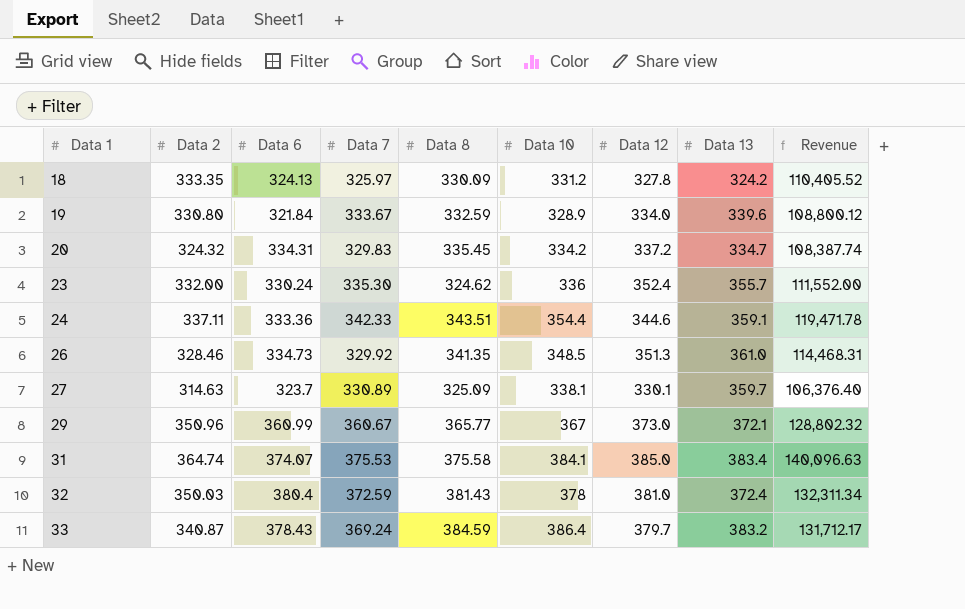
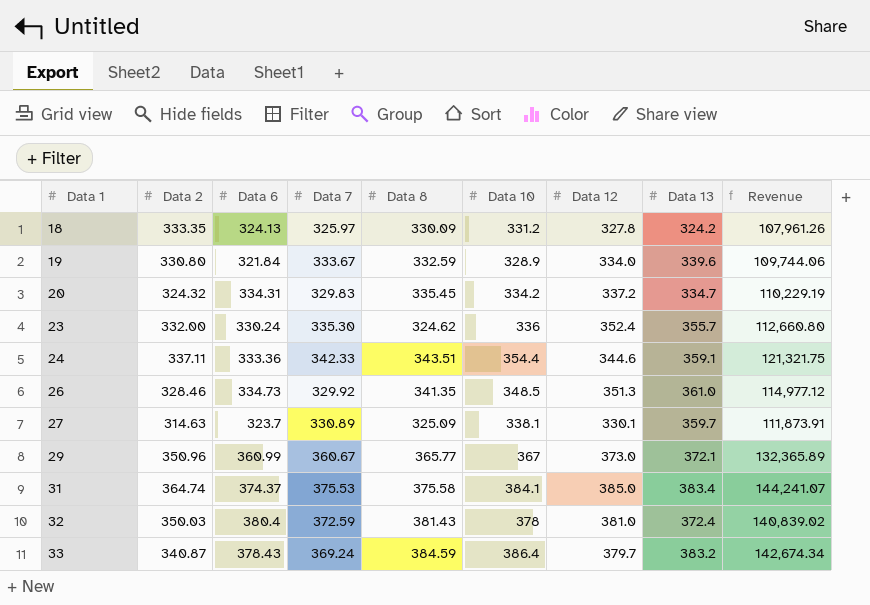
column Revenue | formula: [Data 2] * [Data 10] -> [Data 7] * [Data 10]
31 | Data 6: 374.07 -> 374.37

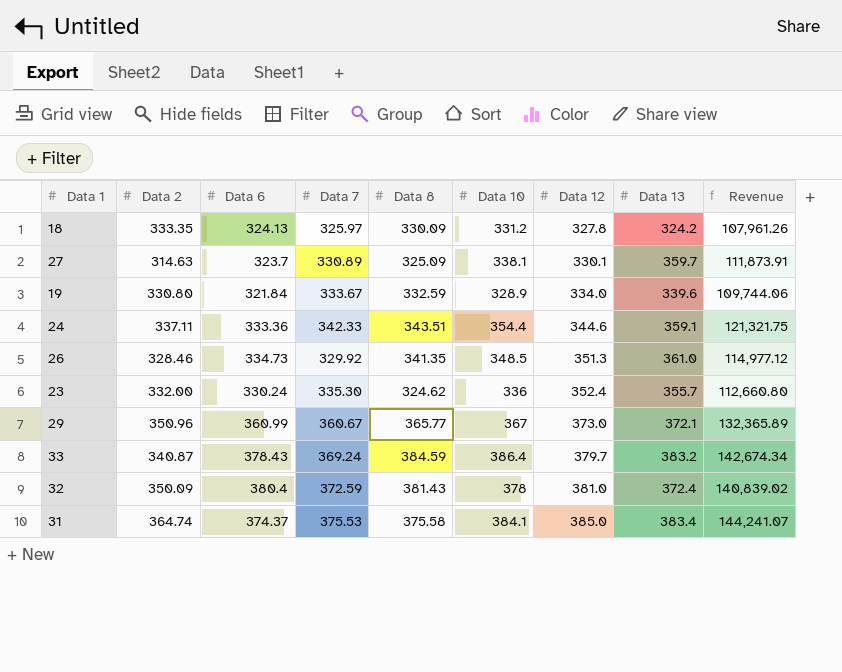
row order: Data 1 ascending -> Data 12 ascending
row 20: 324.32 | 334.31 | 329.83 | 335.45 | 334.2 | 337.2 | 334.7 | 110,229.19 -> none
32 | Data 2: 350.03 -> 350.09

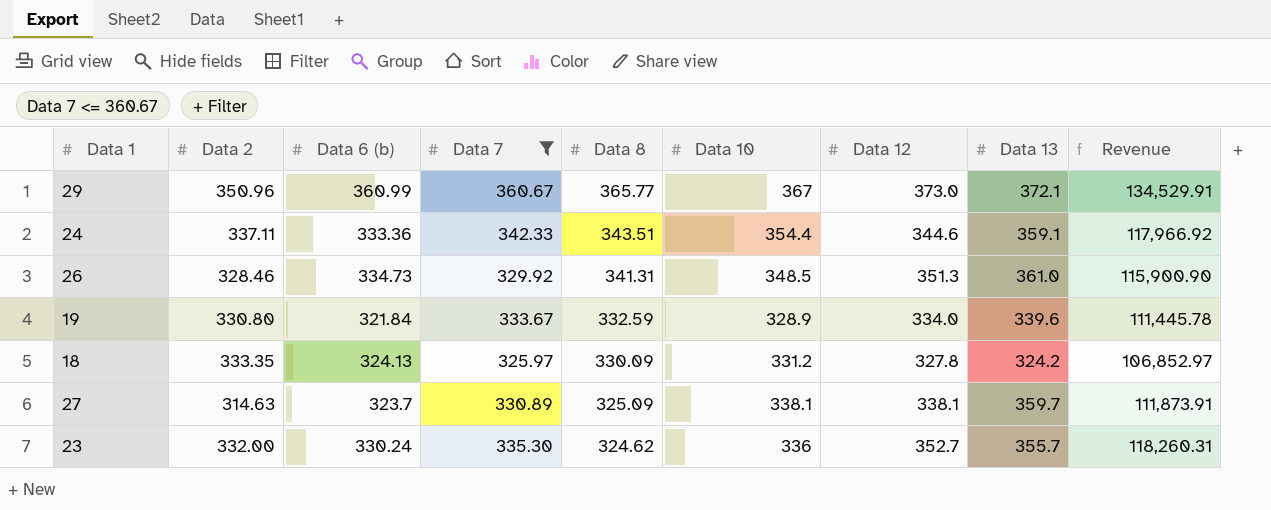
filter: none -> Data 7 <= 360.67
row order: Data 12 ascending -> Data 8 descending
column name: Data 6 -> Data 6 (b)
column Revenue | formula: [Data 7] * [Data 10] -> [Data 7] * [Data 12]
26 | Data 8: 341.35 -> 341.31
27 | Data 12: 330.1 -> 338.1
23 | Data 12: 352.4 -> 352.7

